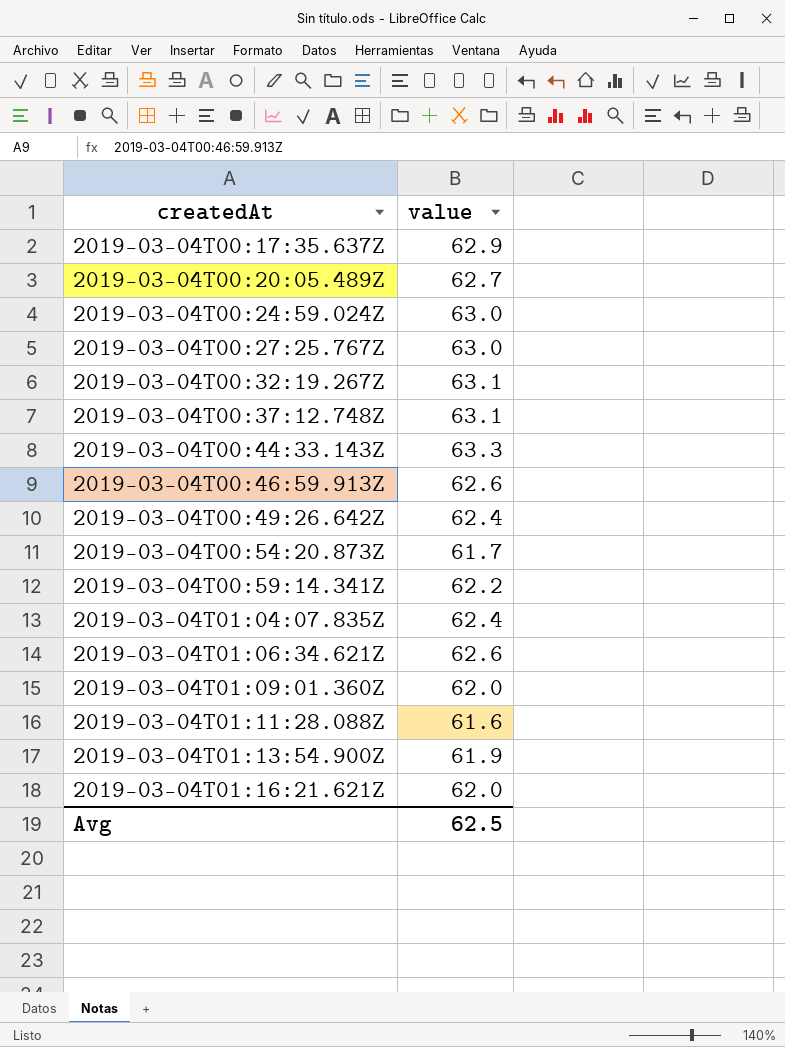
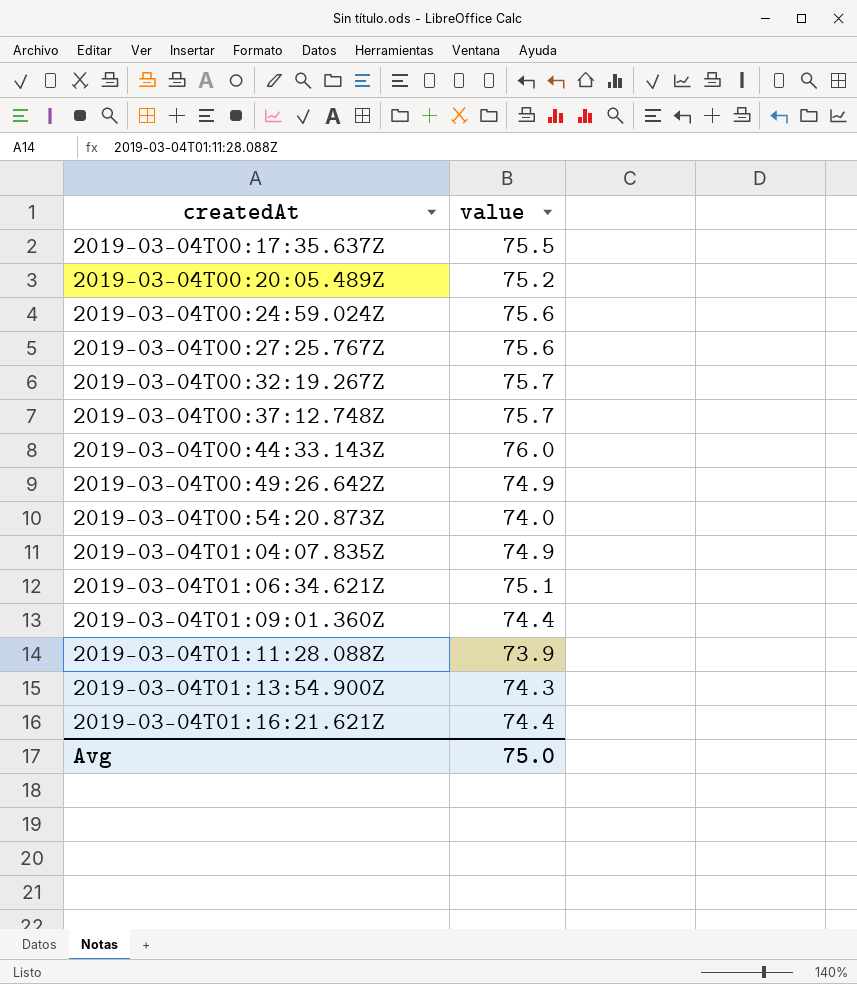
row 2019-03-04T00:46:59.913Z: 62.6 -> none
row 2019-03-04T00:59:14.341Z: 62.2 -> none
2019-03-04T00:17:35.637Z | value: 62.9 -> 75.5
2019-03-04T00:20:05.489Z | value: 62.7 -> 75.2
2019-03-04T00:24:59.024Z | value: 63.0 -> 75.6
2019-03-04T00:27:25.767Z | value: 63.0 -> 75.6
2019-03-04T00:32:19.267Z | value: 63.1 -> 75.7
2019-03-04T00:37:12.748Z | value: 63.1 -> 75.7
2019-03-04T00:44:33.143Z | value: 63.3 -> 76.0
2019-03-04T00:49:26.642Z | value: 62.4 -> 74.9
2019-03-04T00:54:20.873Z | value: 61.7 -> 74.0
2019-03-04T01:04:07.835Z | value: 62.4 -> 74.9
2019-03-04T01:06:34.621Z | value: 62.6 -> 75.1
2019-03-04T01:09:01.360Z | value: 62.0 -> 74.4
2019-03-04T01:11:28.088Z | value: 61.6 -> 73.9
2019-03-04T01:13:54.900Z | value: 61.9 -> 74.3
2019-03-04T01:16:21.621Z | value: 62.0 -> 74.4
Avg | value: 62.5 -> 75.0

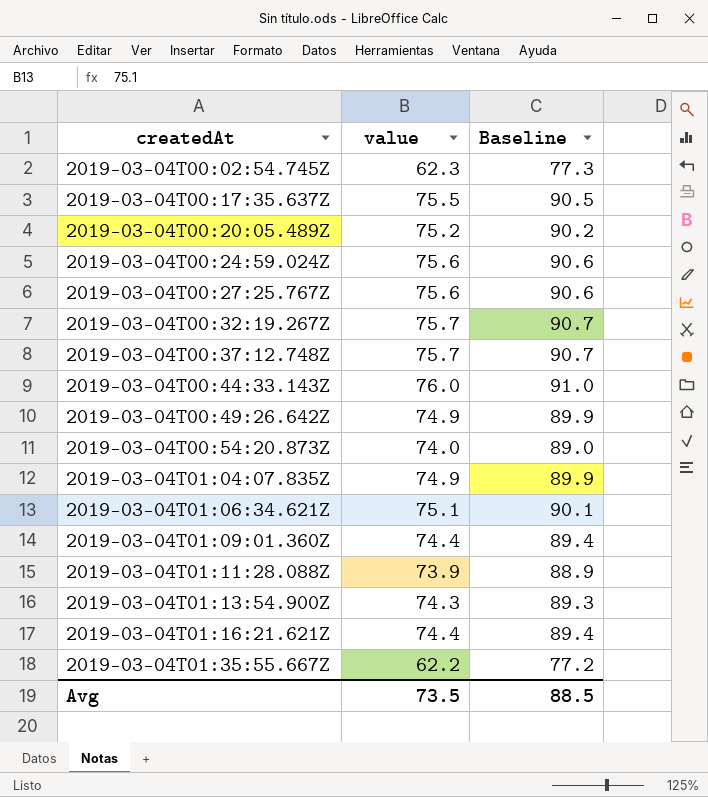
column Baseline | formula: none -> [value] + 15
row 2019-03-04T00:02:54.745Z: none -> 62.3 | 77.3
row 2019-03-04T01:35:55.667Z: none -> 62.2 | 77.2
Avg | value: 75.0 -> 73.5

